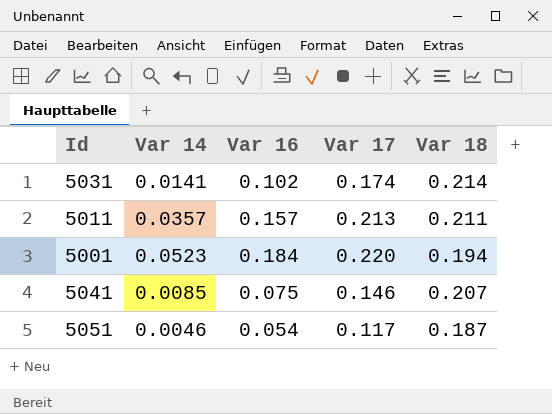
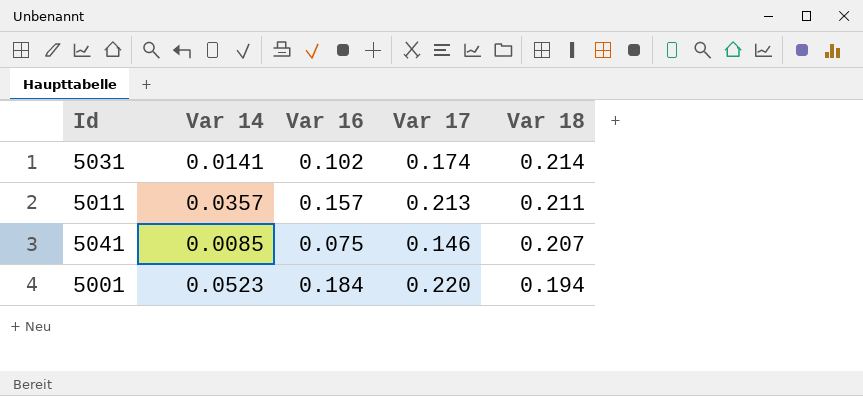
row order: none -> Var 18 descending
row 5051: 0.0046 | 0.054 | 0.117 | 0.187 -> none

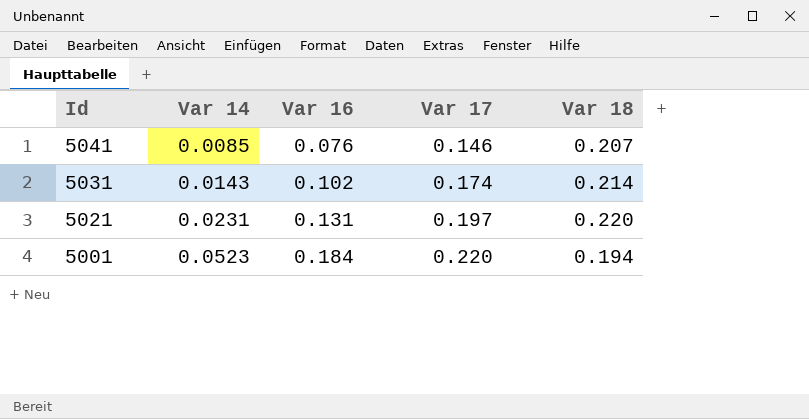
row order: Var 18 descending -> Id descending
row 5011: 0.0357 | 0.157 | 0.213 | 0.211 -> none
5041 | Var 16: 0.075 -> 0.076
5031 | Var 14: 0.0141 -> 0.0143
row 5021: none -> 0.0231 | 0.131 | 0.197 | 0.220

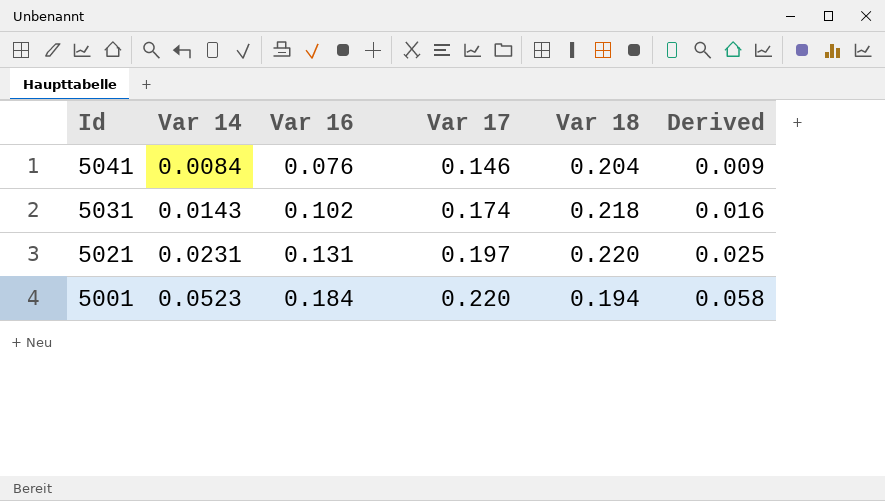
column Derived | formula: none -> [Var 14] * 1.1
5041 | Var 14: 0.0085 -> 0.0084
5041 | Var 18: 0.207 -> 0.204
5031 | Var 18: 0.214 -> 0.218

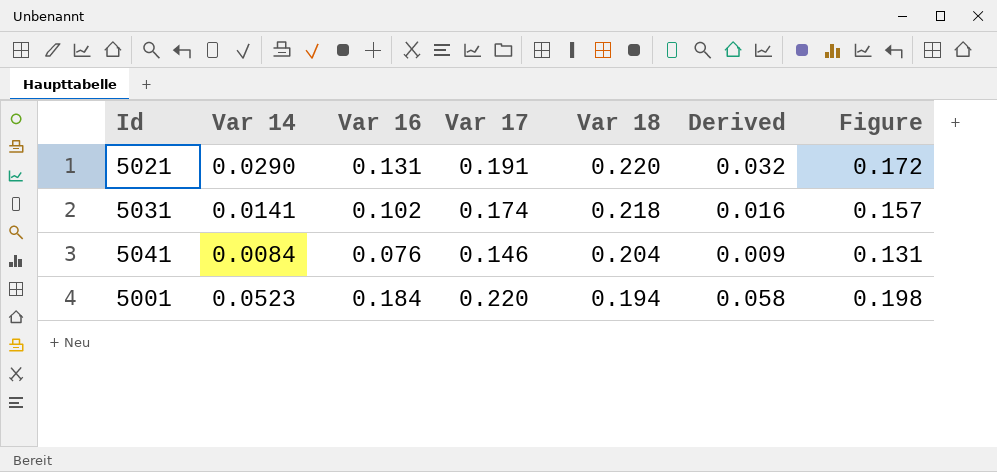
row order: Id descending -> Var 18 descending
column Figure | formula: none -> [Var 17] * 0.9
5021 | Var 14: 0.0231 -> 0.0290
5021 | Var 17: 0.197 -> 0.191
5021 | Derived: 0.025 -> 0.032
5031 | Var 14: 0.0143 -> 0.0141

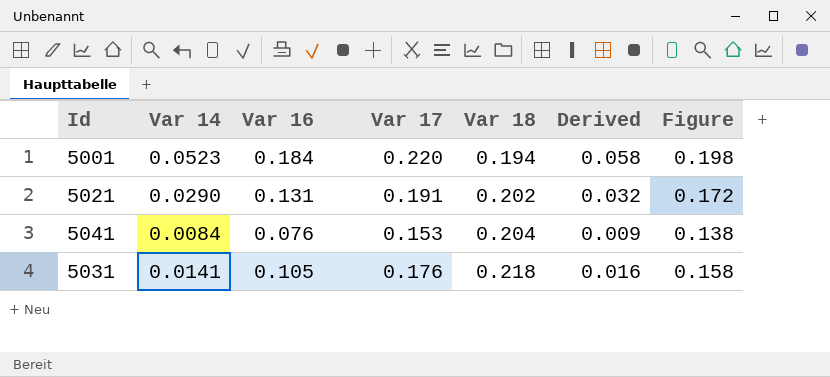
row order: Var 18 descending -> Var 18 ascending
5021 | Var 18: 0.220 -> 0.202
5041 | Var 17: 0.146 -> 0.153
5041 | Figure: 0.131 -> 0.138
5031 | Var 16: 0.102 -> 0.105
5031 | Var 17: 0.174 -> 0.176
5031 | Figure: 0.157 -> 0.158

